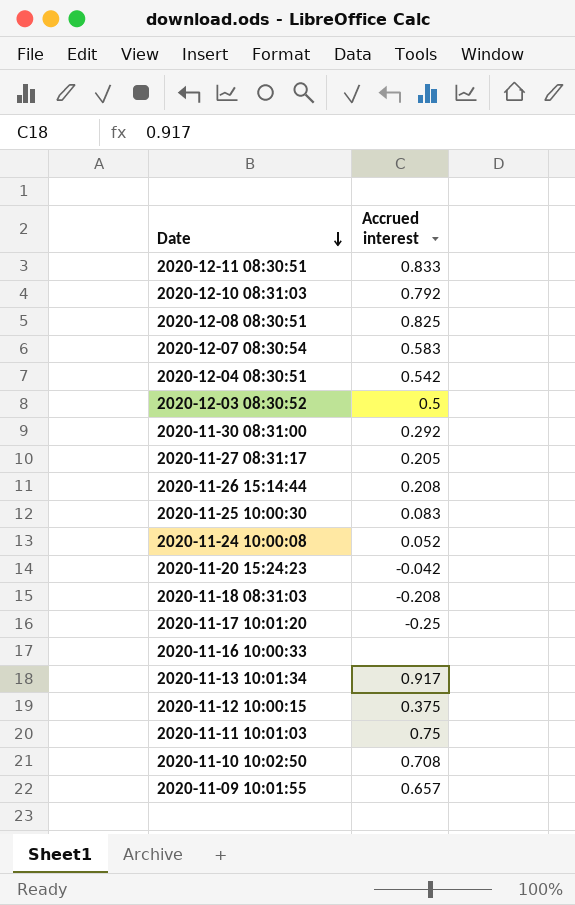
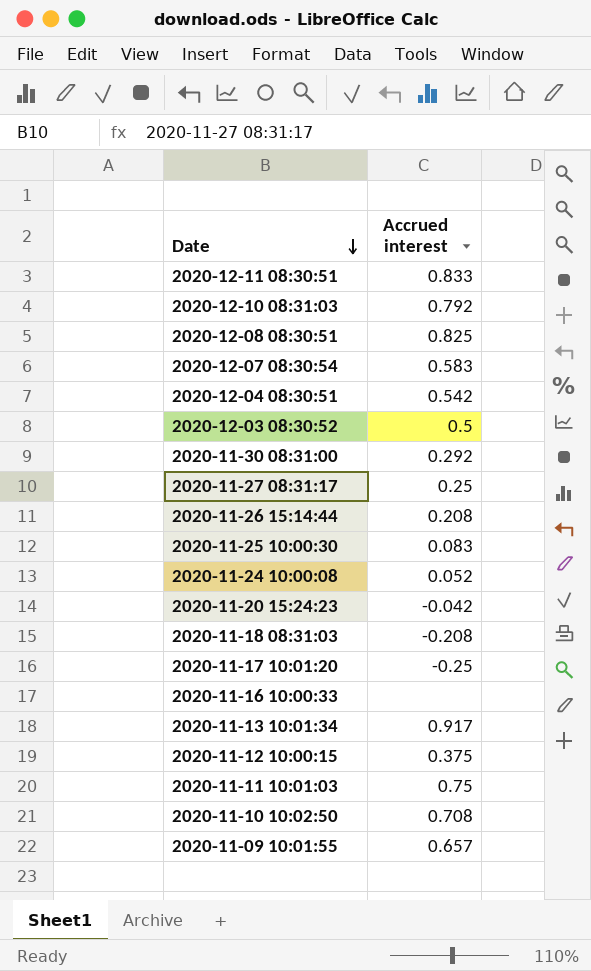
2020-11-27 08:31:17 | Accrued interest: 0.205 -> 0.25

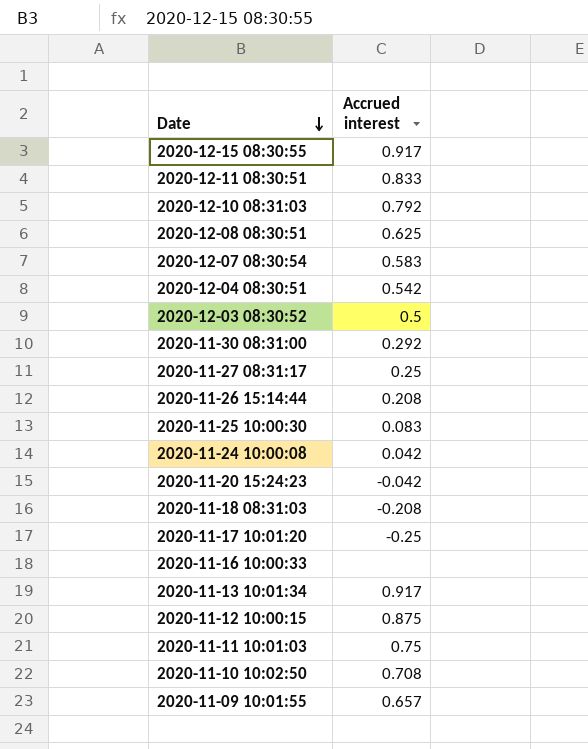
row 2020-12-15 08:30:55: none -> 0.917
2020-12-08 08:30:51 | Accrued interest: 0.825 -> 0.625
2020-11-24 10:00:08 | Accrued interest: 0.052 -> 0.042
2020-11-12 10:00:15 | Accrued interest: 0.375 -> 0.875

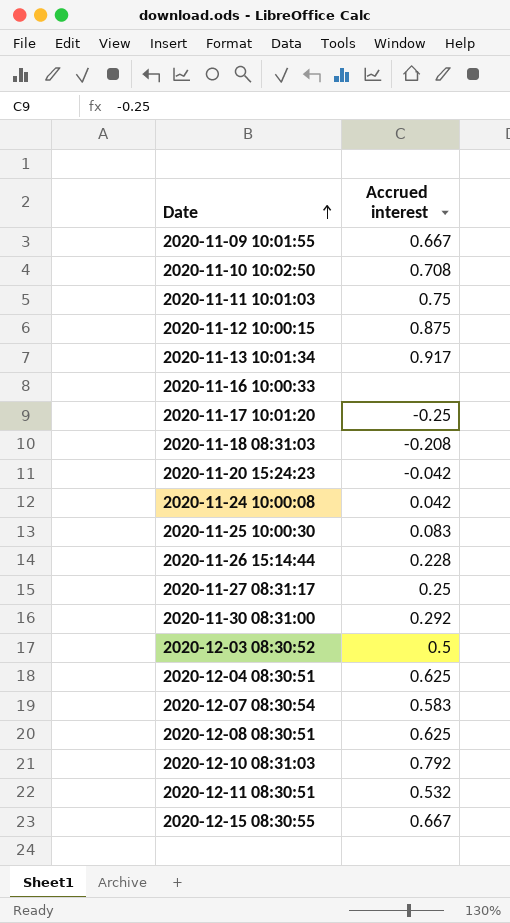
row order: Date descending -> Date ascending
2020-11-09 10:01:55 | Accrued interest: 0.657 -> 0.667
2020-11-26 15:14:44 | Accrued interest: 0.208 -> 0.228
2020-12-04 08:30:51 | Accrued interest: 0.542 -> 0.625
2020-12-11 08:30:51 | Accrued interest: 0.833 -> 0.532
2020-12-15 08:30:55 | Accrued interest: 0.917 -> 0.667

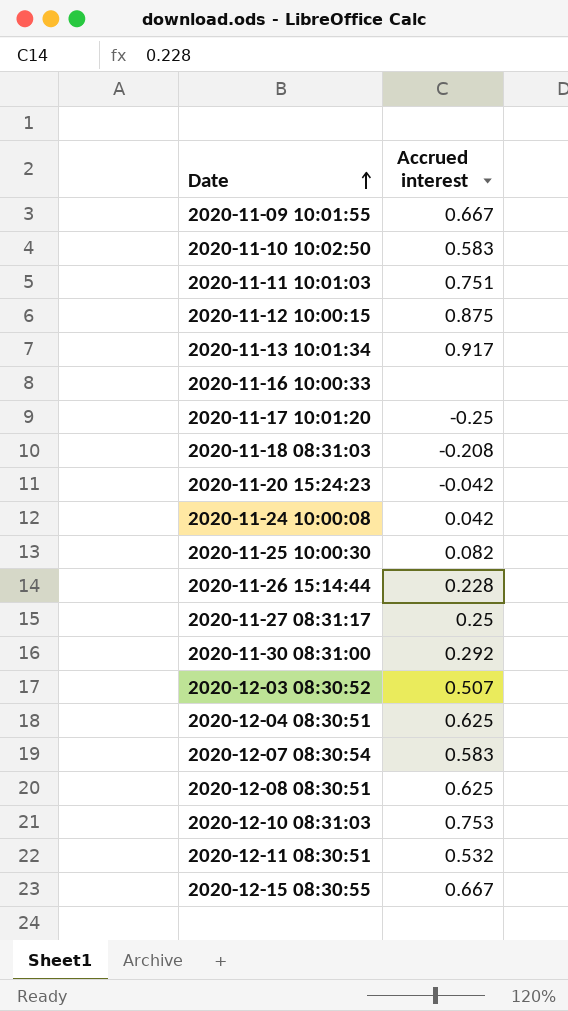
2020-11-10 10:02:50 | Accrued interest: 0.708 -> 0.583
2020-11-11 10:01:03 | Accrued interest: 0.75 -> 0.751
2020-11-25 10:00:30 | Accrued interest: 0.083 -> 0.082
2020-12-03 08:30:52 | Accrued interest: 0.5 -> 0.507
2020-12-10 08:31:03 | Accrued interest: 0.792 -> 0.753

